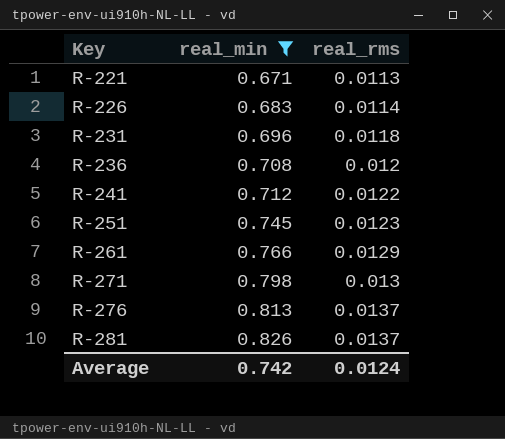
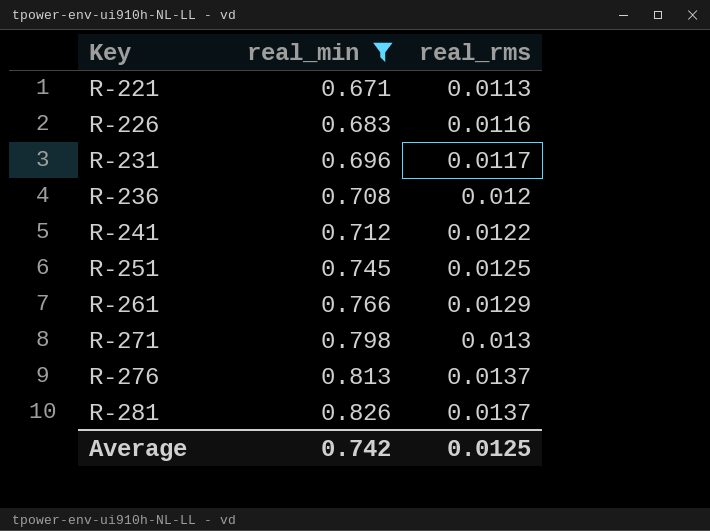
R-226 | real_rms: 0.0114 -> 0.0116
R-231 | real_rms: 0.0118 -> 0.0117
R-251 | real_rms: 0.0123 -> 0.0125
Average | real_rms: 0.0124 -> 0.0125

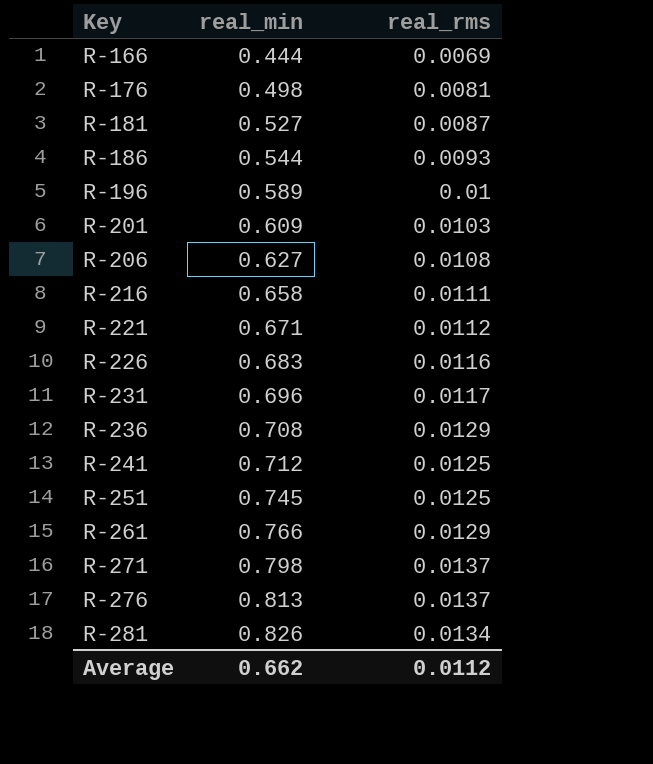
filter: real_min >= 0.671 -> none
R-221 | real_rms: 0.0113 -> 0.0112
R-236 | real_rms: 0.012 -> 0.0129
R-241 | real_rms: 0.0122 -> 0.0125
R-271 | real_rms: 0.013 -> 0.0137
R-281 | real_rms: 0.0137 -> 0.0134
Average | real_min: 0.742 -> 0.662
Average | real_rms: 0.0125 -> 0.0112

